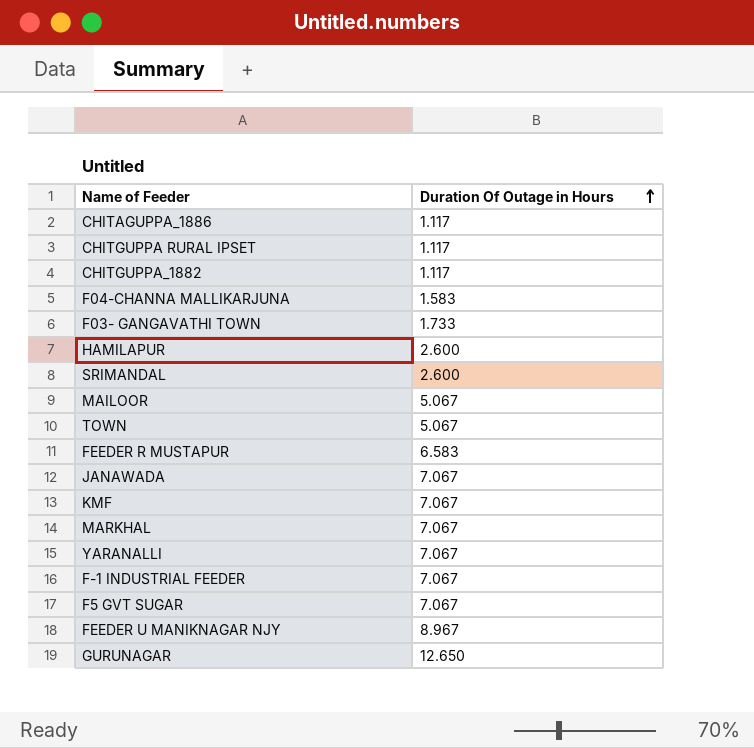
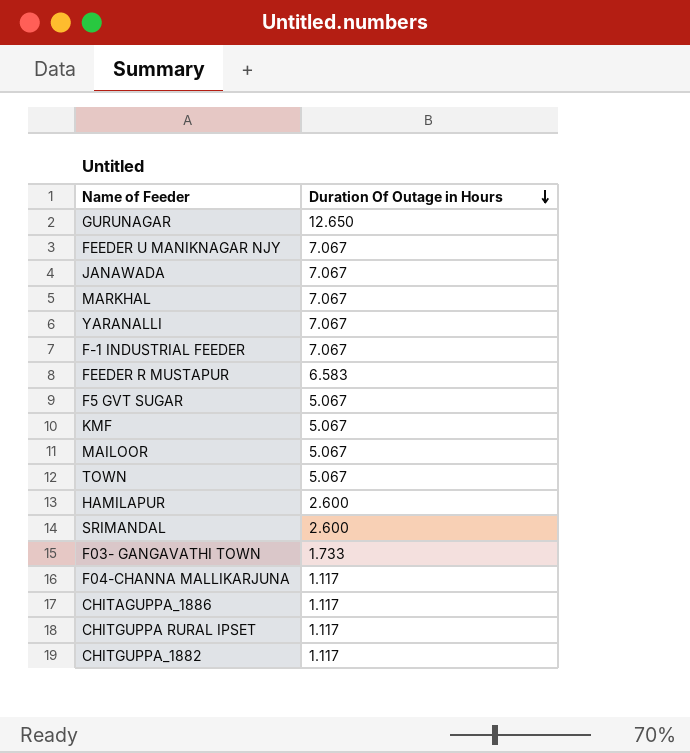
row order: Duration Of Outage in Hours ascending -> Duration Of Outage in Hours descending
FEEDER U MANIKNAGAR NJY | Duration Of Outage in Hours: 8.967 -> 7.067
F5 GVT SUGAR | Duration Of Outage in Hours: 7.067 -> 5.067
KMF | Duration Of Outage in Hours: 7.067 -> 5.067
F04-CHANNA MALLIKARJUNA | Duration Of Outage in Hours: 1.583 -> 1.117

